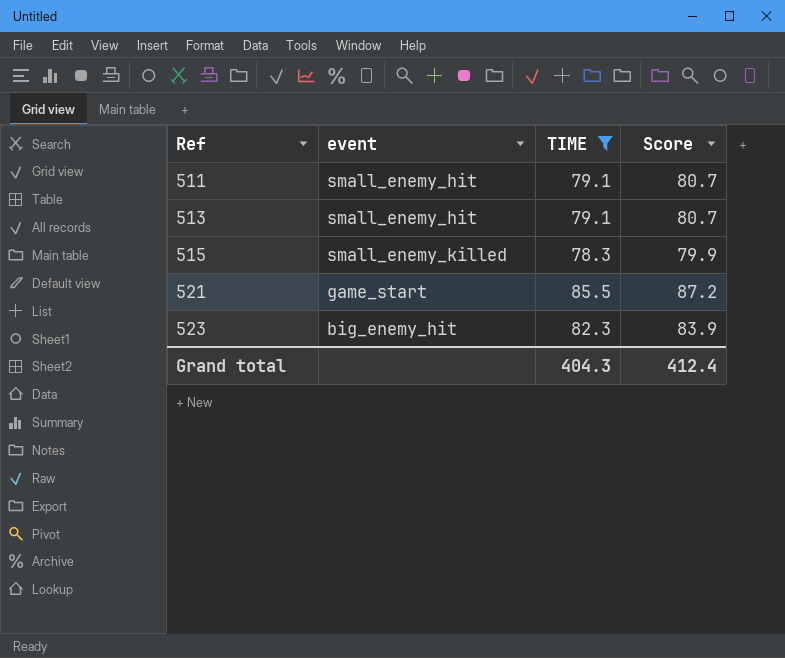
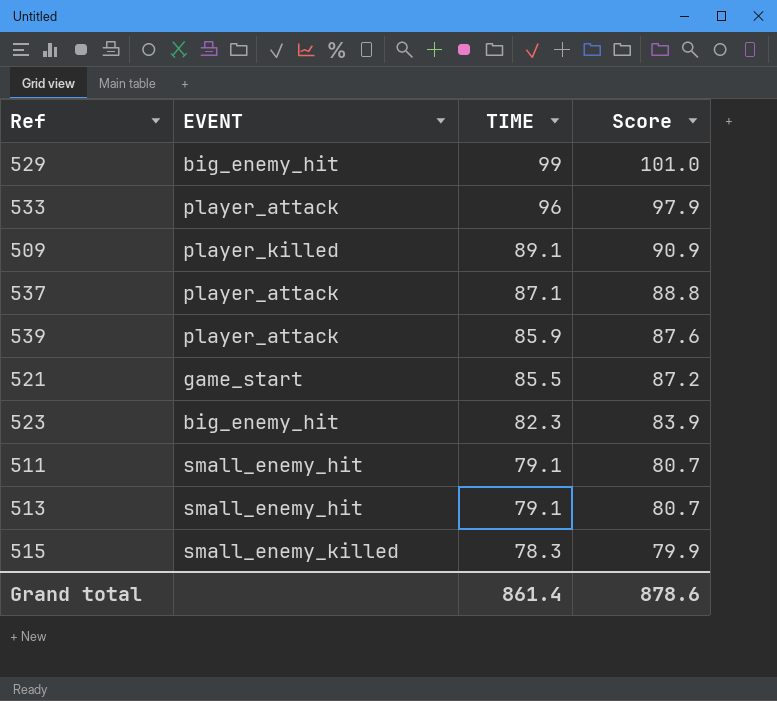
filter: TIME <= 85.5 -> none
row order: Ref ascending -> TIME descending
column name: event -> EVENT
Grand total | TIME: 404.3 -> 861.4
Grand total | Score: 412.4 -> 878.6

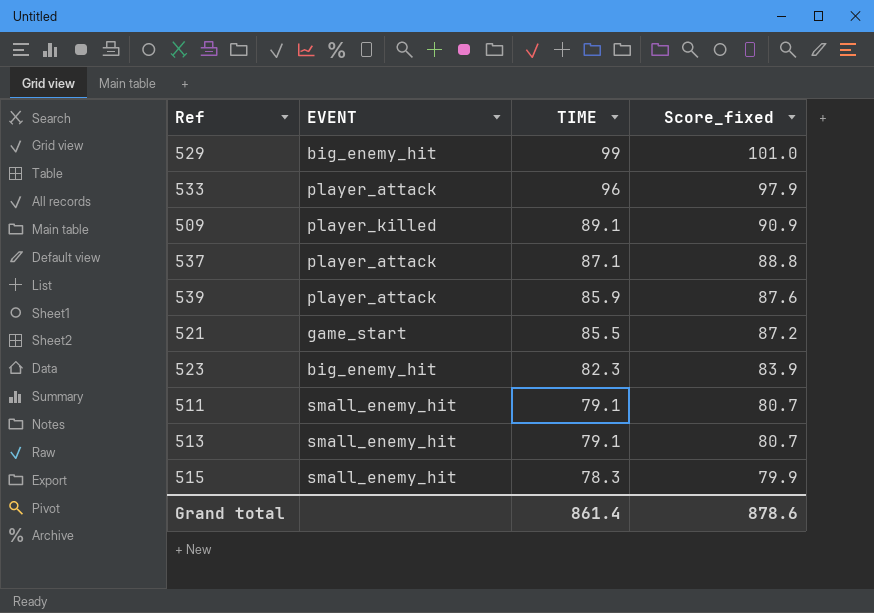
column name: Score -> Score_fixed
515 | EVENT: small_enemy_killed -> small_enemy_hit

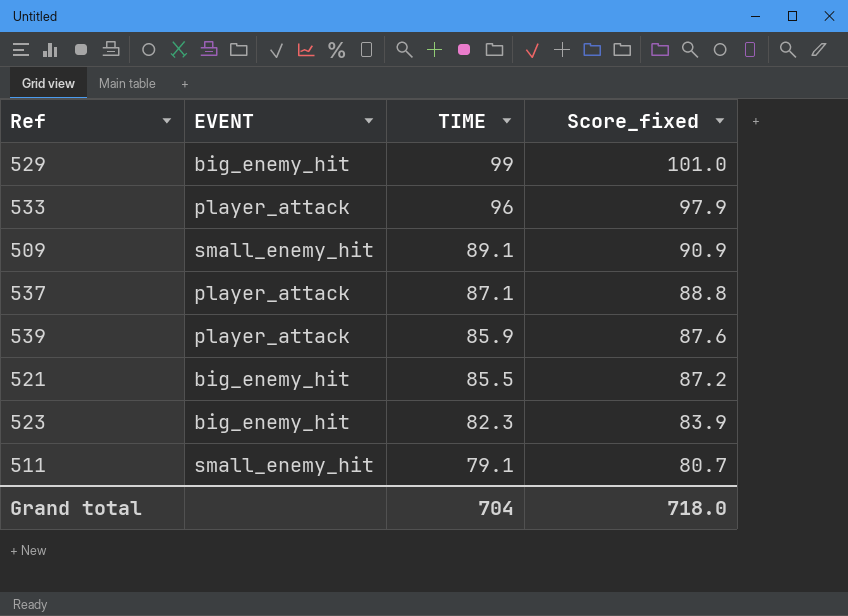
row 513: small_enemy_hit | 79.1 | 80.7 -> none
row 515: small_enemy_hit | 78.3 | 79.9 -> none
509 | EVENT: player_killed -> small_enemy_hit
521 | EVENT: game_start -> big_enemy_hit
Grand total | TIME: 861.4 -> 704
Grand total | Score_fixed: 878.6 -> 718.0

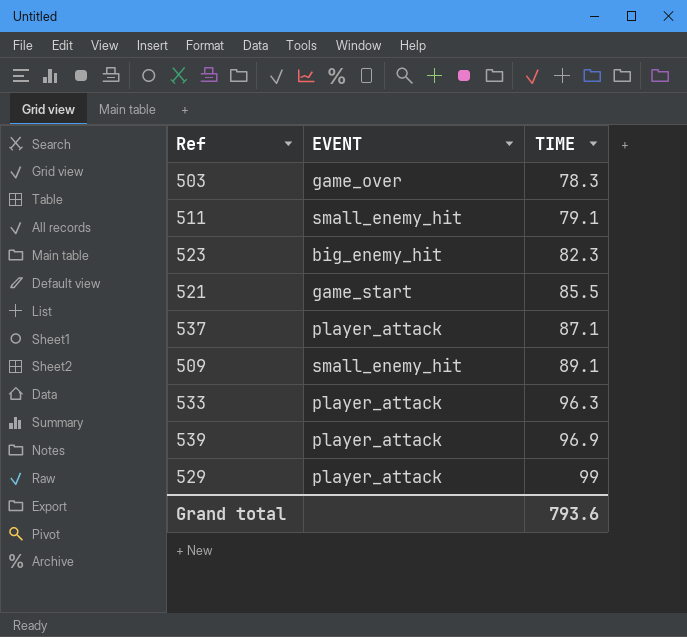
row order: TIME descending -> TIME ascending
column Score_fixed | formula: [TIME] * 1.02 -> none
row 503: none -> game_over | 78.3
521 | EVENT: big_enemy_hit -> game_start
533 | TIME: 96 -> 96.3
539 | TIME: 85.9 -> 96.9
529 | EVENT: big_enemy_hit -> player_attack
Grand total | TIME: 704 -> 793.6

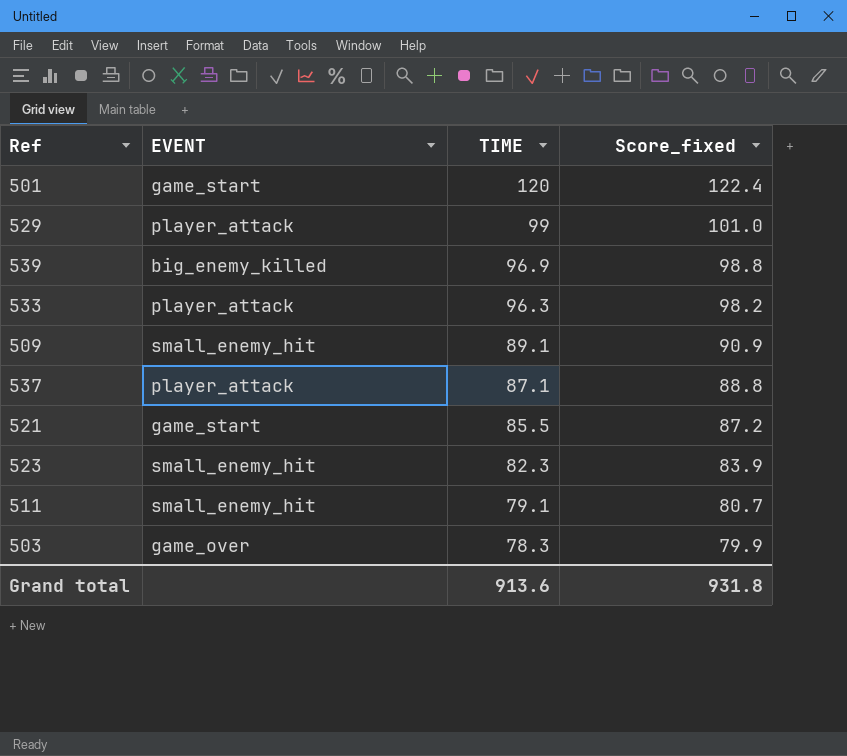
row order: TIME ascending -> TIME descending
column Score_fixed | formula: none -> [TIME] * 1.02
row 501: none -> game_start | 120 | 122.4
539 | EVENT: player_attack -> big_enemy_killed
523 | EVENT: big_enemy_hit -> small_enemy_hit
Grand total | TIME: 793.6 -> 913.6

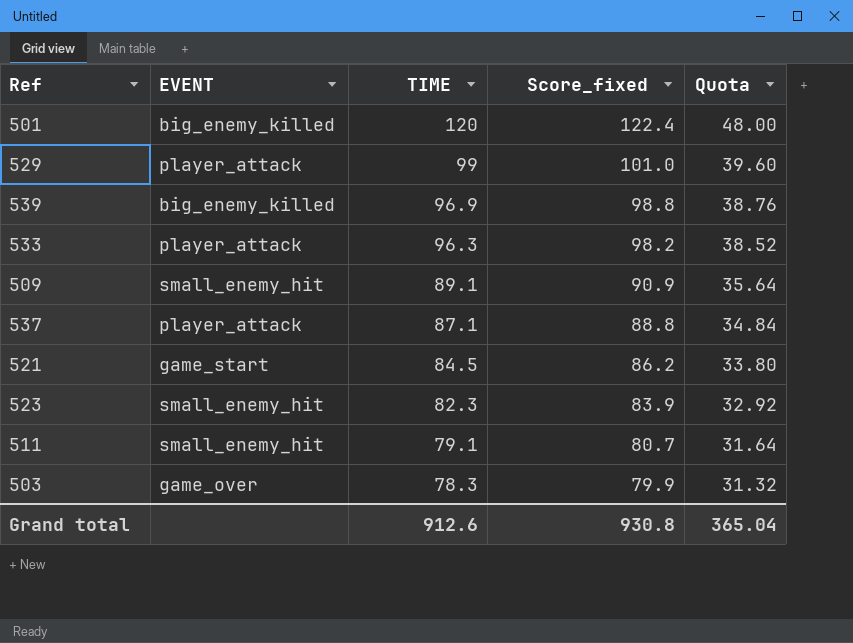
column Quota | formula: none -> [TIME] * 0.4
501 | EVENT: game_start -> big_enemy_killed
521 | TIME: 85.5 -> 84.5
521 | Score_fixed: 87.2 -> 86.2
Grand total | TIME: 913.6 -> 912.6
Grand total | Score_fixed: 931.8 -> 930.8

